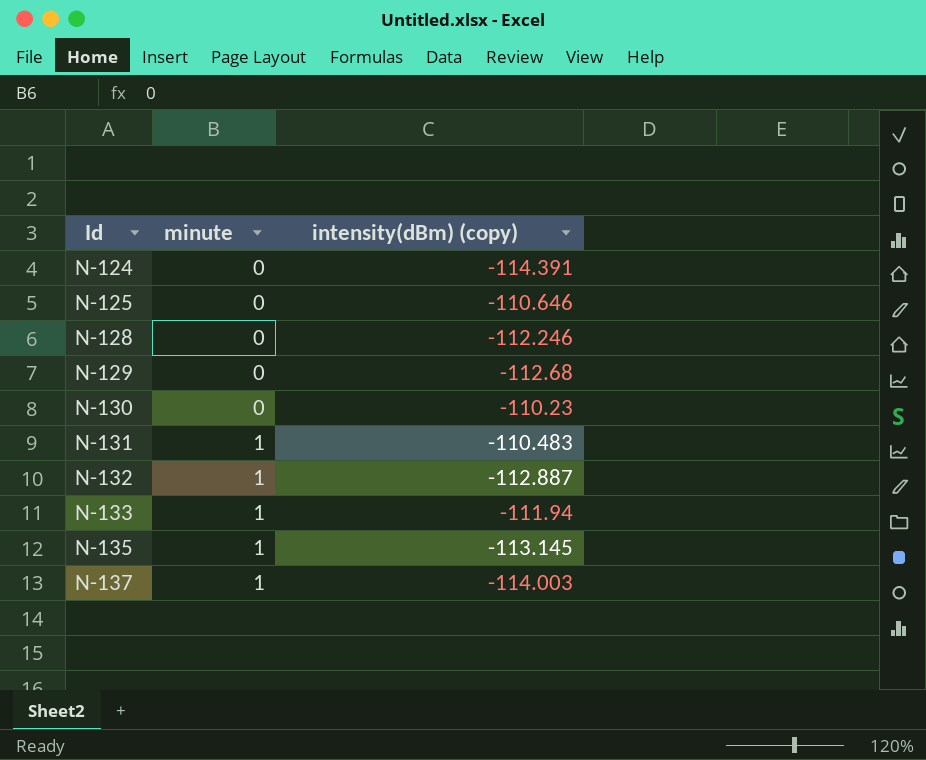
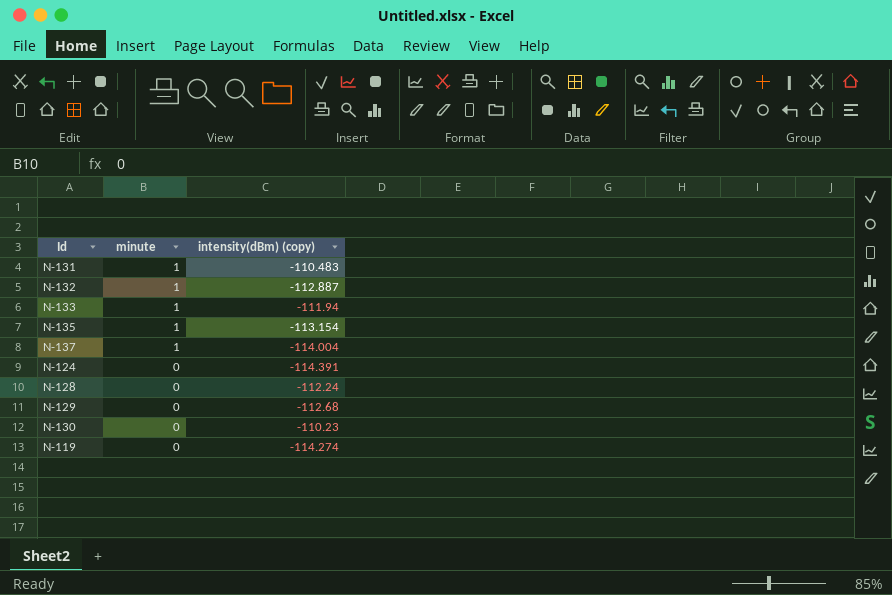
row order: Id ascending -> minute descending
row N-125: 0 | -110.646 -> none
N-135 | intensity(dBm) (copy): -113.145 -> -113.154
N-137 | intensity(dBm) (copy): -114.003 -> -114.004
N-128 | intensity(dBm) (copy): -112.246 -> -112.24
row N-119: none -> 0 | -114.274

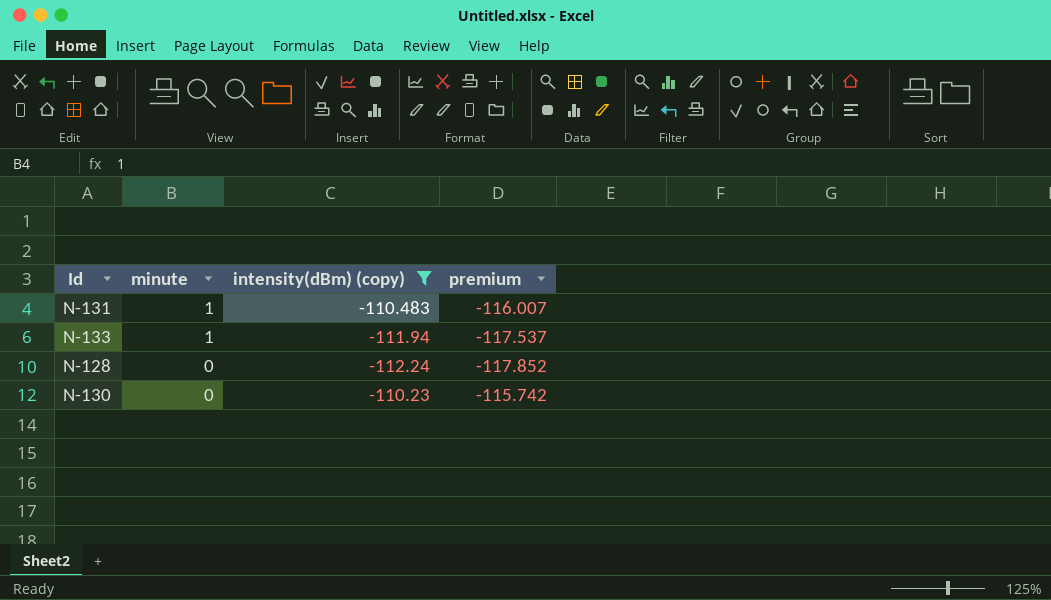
filter: none -> intensity(dBm) (copy) >= -112.24
column premium | formula: none -> [intensity(dBm) (copy)] * 1.05

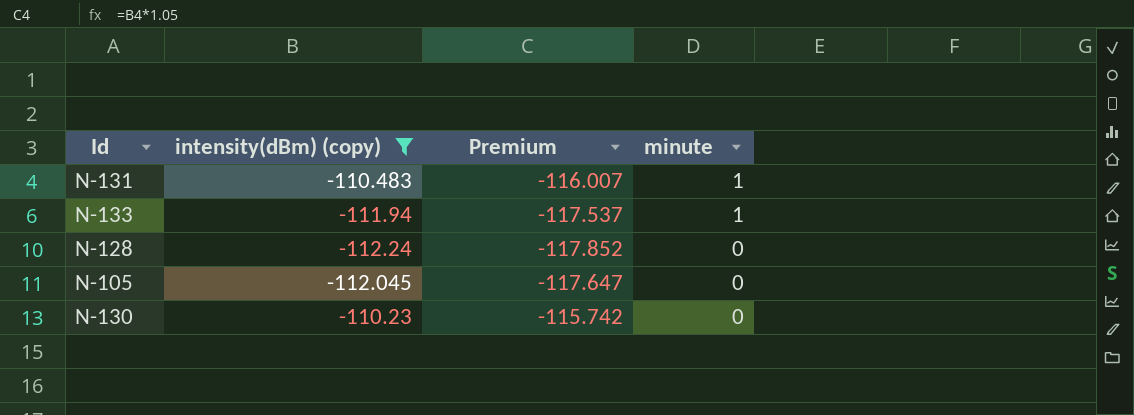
column name: premium -> Premium
column minute | position: 2 -> 4
row N-105: none -> -112.045 | -117.647 | 0

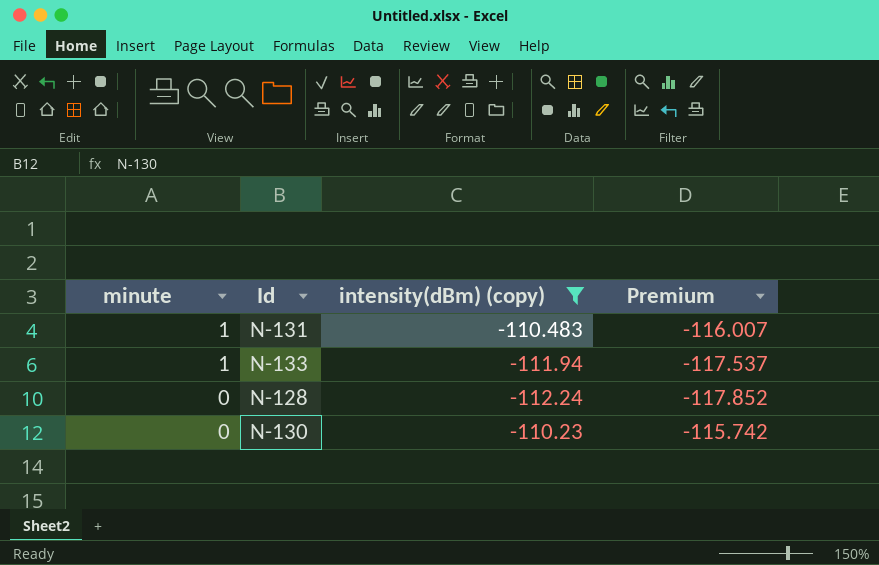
column minute | position: 4 -> 1
row N-105: -112.045 | -117.647 | 0 -> none

